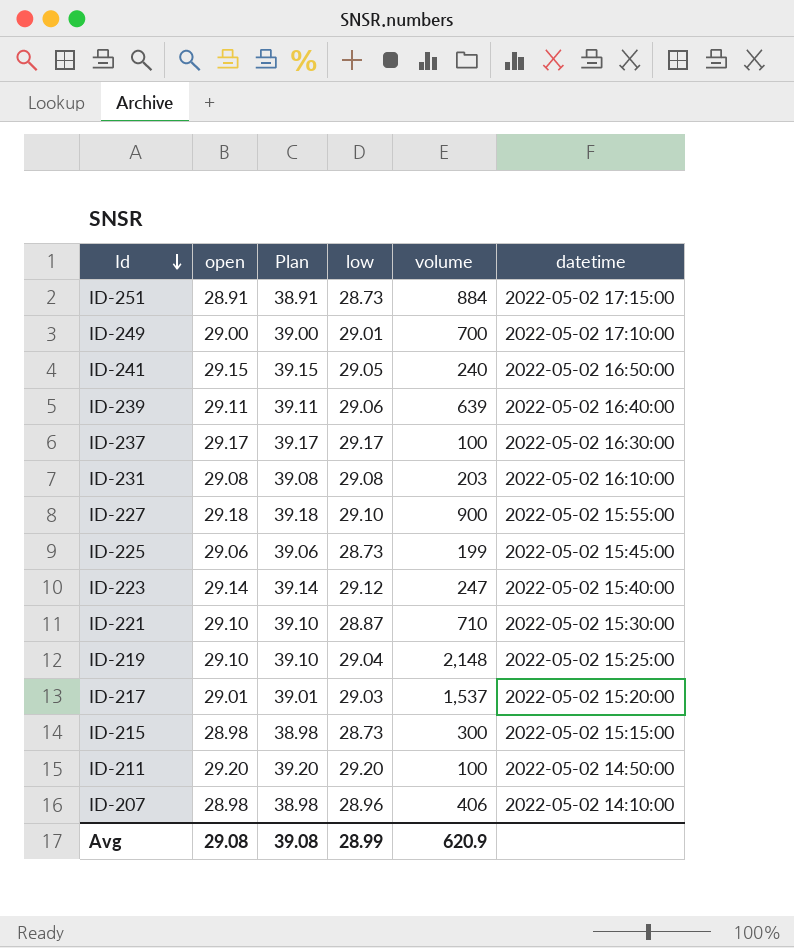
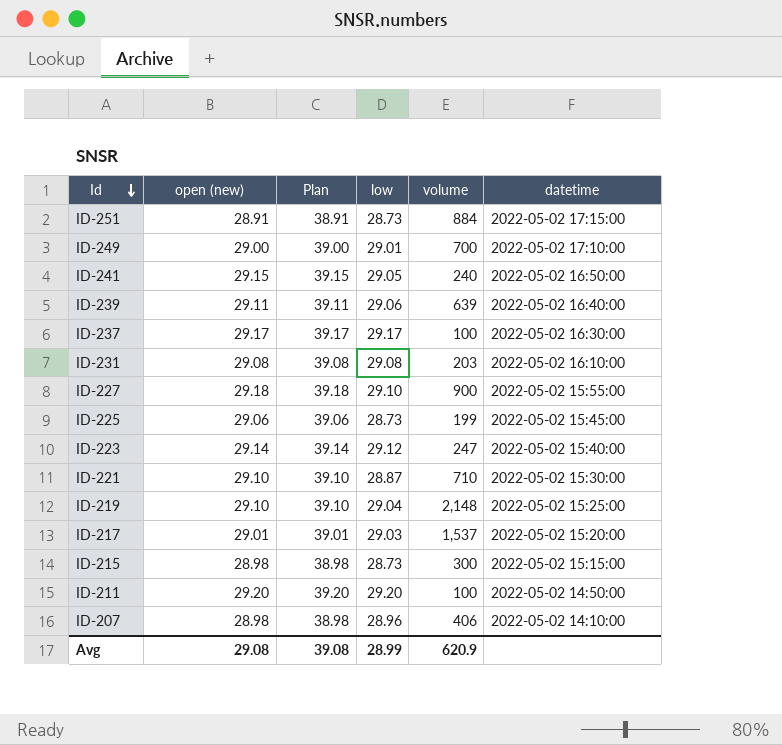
column name: open -> open (new)

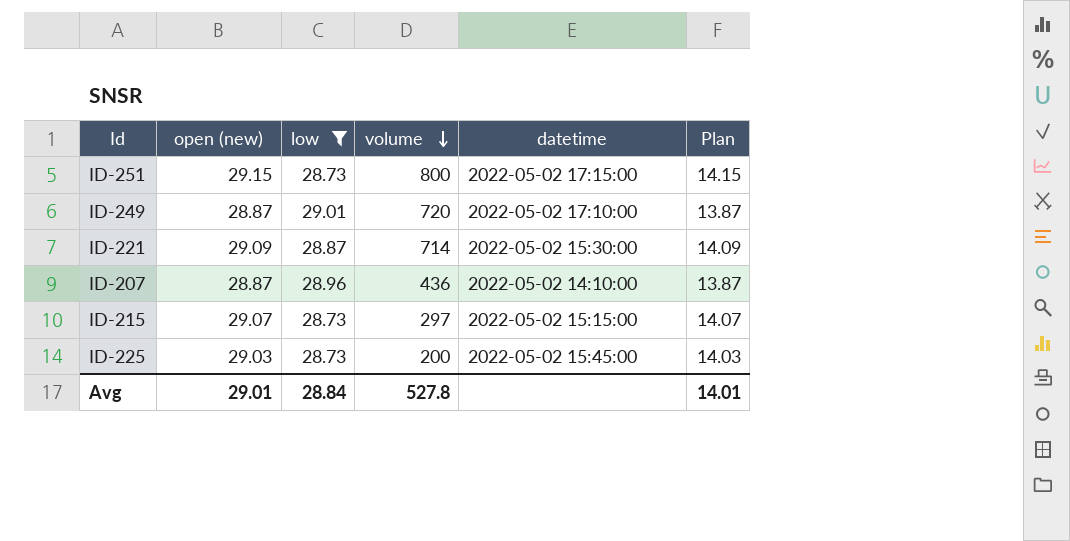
filter: none -> low <= 29.01
row order: Id descending -> volume descending
column Plan | formula: [open (new)] + 10 -> [open (new)] - 15
column Plan | position: 3 -> 6
ID-251 | open (new): 28.91 -> 29.15
ID-251 | volume: 884 -> 800
ID-249 | open (new): 29.00 -> 28.87
ID-249 | volume: 700 -> 720
ID-221 | open (new): 29.10 -> 29.09
ID-221 | volume: 710 -> 714
ID-207 | open (new): 28.98 -> 28.87
ID-207 | volume: 406 -> 436
ID-215 | open (new): 28.98 -> 29.07
ID-215 | volume: 300 -> 297
ID-225 | open (new): 29.06 -> 29.03
ID-225 | volume: 199 -> 200
Avg | open (new): 29.08 -> 29.01
Avg | low: 28.99 -> 28.84
Avg | volume: 620.9 -> 527.8
Avg | Plan: 39.08 -> 14.01

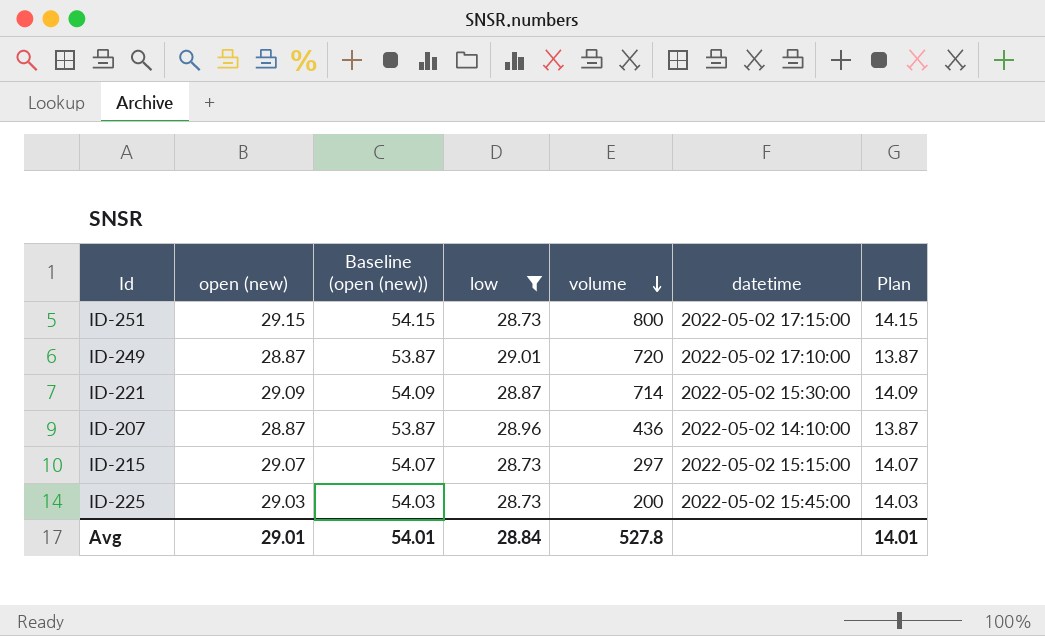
column Baseline (open (new)) | formula: none -> [open (new)] + 25

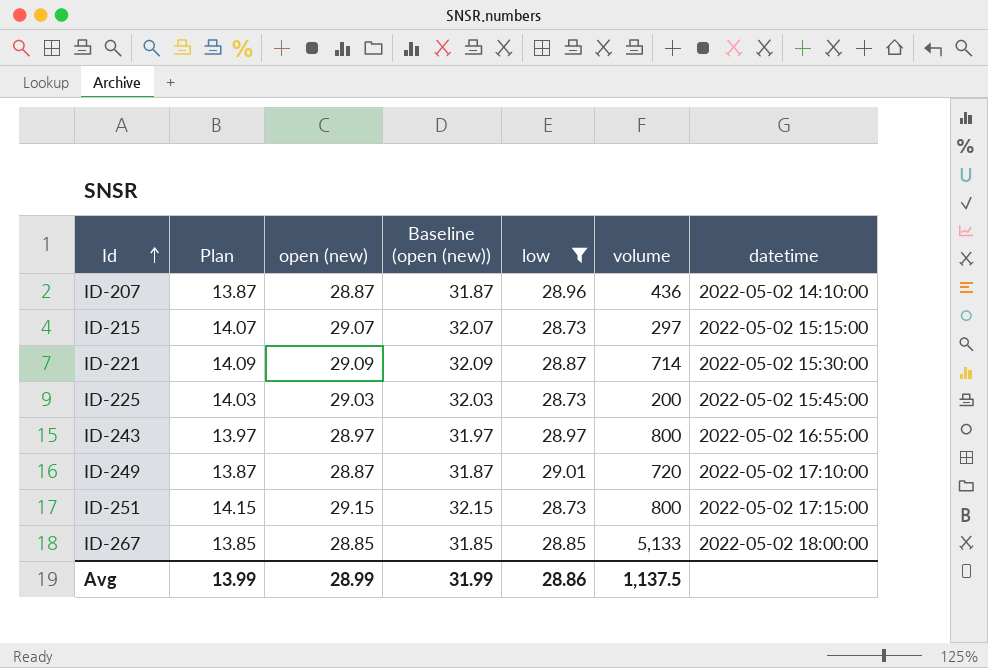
row order: volume descending -> Id ascending
column Plan | position: 7 -> 2
column Baseline (open (new)) | formula: [open (new)] + 25 -> [open (new)] + 3
row ID-243: none -> 13.97 | 28.97 | 31.97 | 28.97 | 800 | 2022-05-02 16:55:00
row ID-267: none -> 13.85 | 28.85 | 31.85 | 28.85 | 5,133 | 2022-05-02 18:00:00
Avg | Plan: 14.01 -> 13.99
Avg | open (new): 29.01 -> 28.99
Avg | Baseline (open (new)): 54.01 -> 31.99
Avg | low: 28.84 -> 28.86
Avg | volume: 527.8 -> 1,137.5

